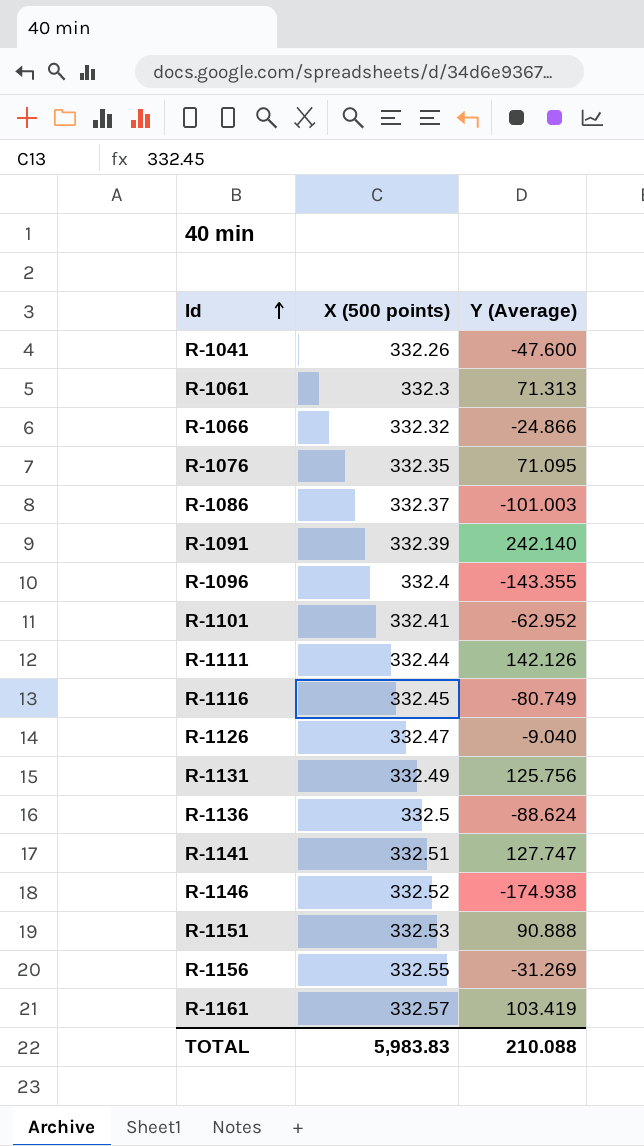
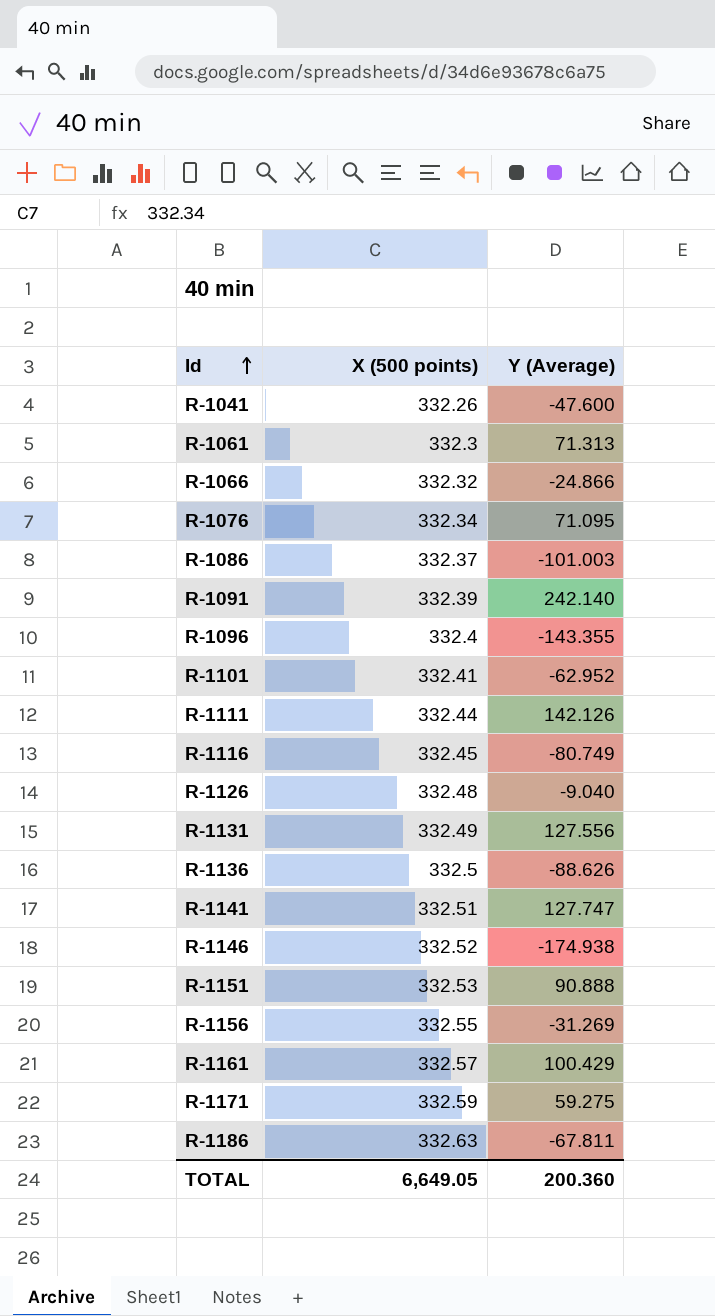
R-1076 | X (500 points): 332.35 -> 332.34
R-1126 | X (500 points): 332.47 -> 332.48
R-1131 | Y (Average): 125.756 -> 127.556
R-1136 | Y (Average): -88.624 -> -88.626
R-1161 | Y (Average): 103.419 -> 100.429
row R-1171: none -> 332.59 | 59.275
row R-1186: none -> 332.63 | -67.811
TOTAL | X (500 points): 5,983.83 -> 6,649.05
TOTAL | Y (Average): 210.088 -> 200.360

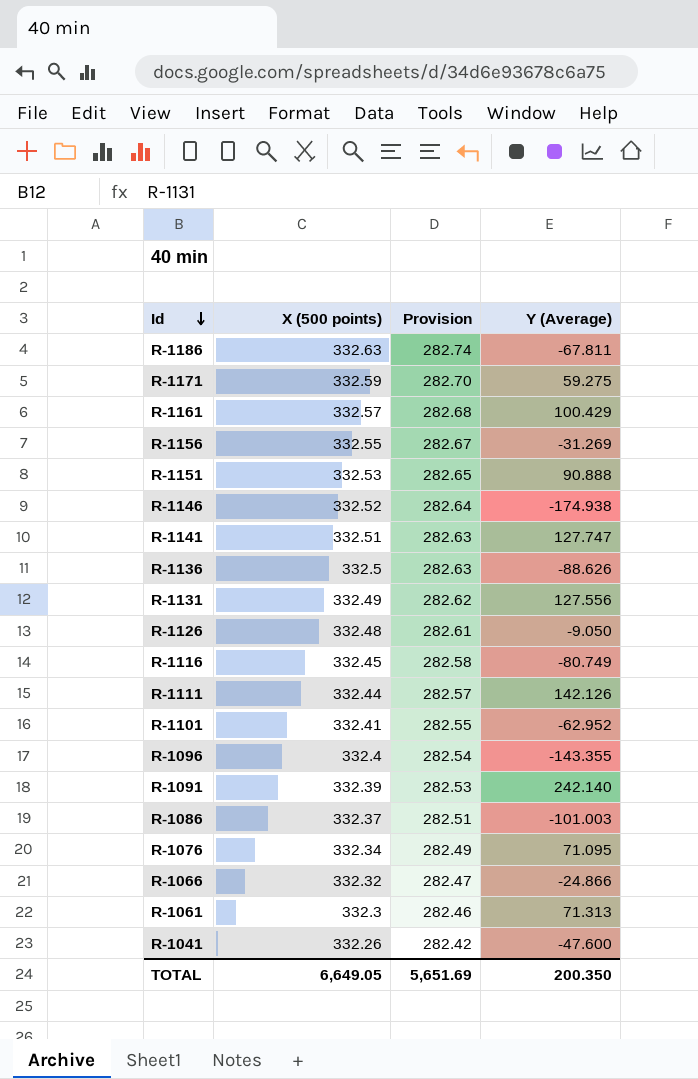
row order: Id ascending -> Id descending
column Provision | formula: none -> [X (500 points)] * 0.85
R-1126 | Y (Average): -9.040 -> -9.050
TOTAL | Y (Average): 200.360 -> 200.350

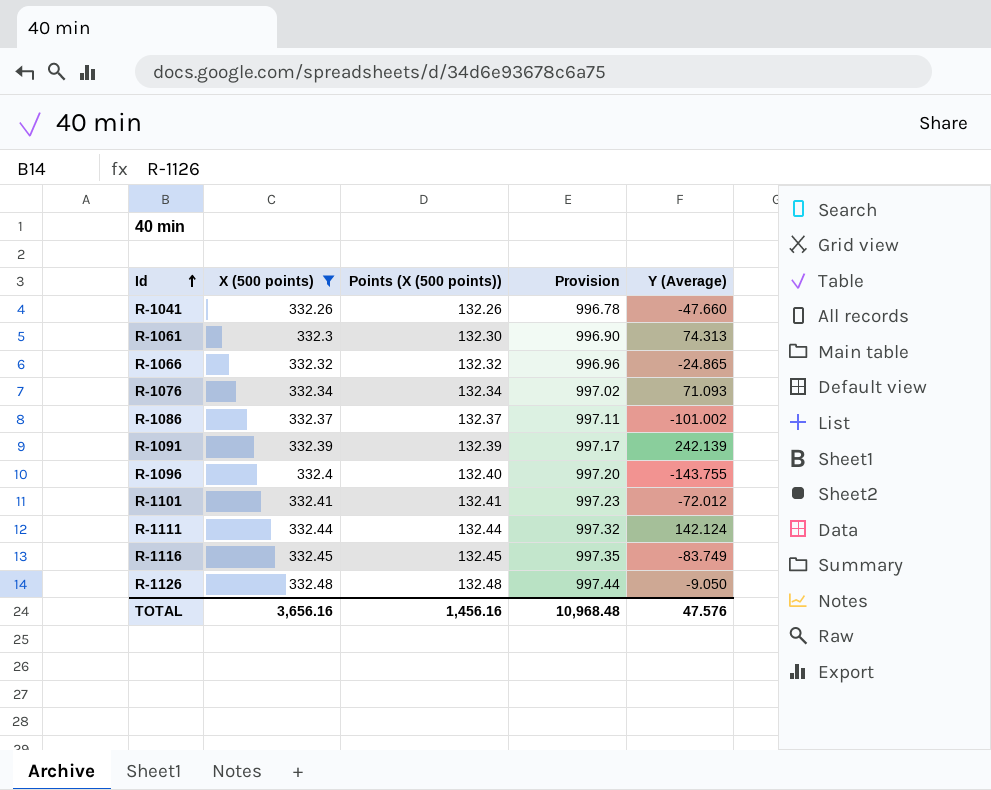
filter: none -> X (500 points) <= 332.48
row order: Id descending -> Id ascending
column Points (X (500 points)) | formula: none -> [X (500 points)] - 200
column Provision | formula: [X (500 points)] * 0.85 -> [X (500 points)] * 3
R-1041 | Y (Average): -47.600 -> -47.660
R-1061 | Y (Average): 71.313 -> 74.313
R-1066 | Y (Average): -24.866 -> -24.865
R-1076 | Y (Average): 71.095 -> 71.093
R-1086 | Y (Average): -101.003 -> -101.002
R-1091 | Y (Average): 242.140 -> 242.139
R-1096 | Y (Average): -143.355 -> -143.755
R-1101 | Y (Average): -62.952 -> -72.012
R-1111 | Y (Average): 142.126 -> 142.124
R-1116 | Y (Average): -80.749 -> -83.749
TOTAL | X (500 points): 6,649.05 -> 3,656.16
TOTAL | Provision: 5,651.69 -> 10,968.48
TOTAL | Y (Average): 200.350 -> 47.576

